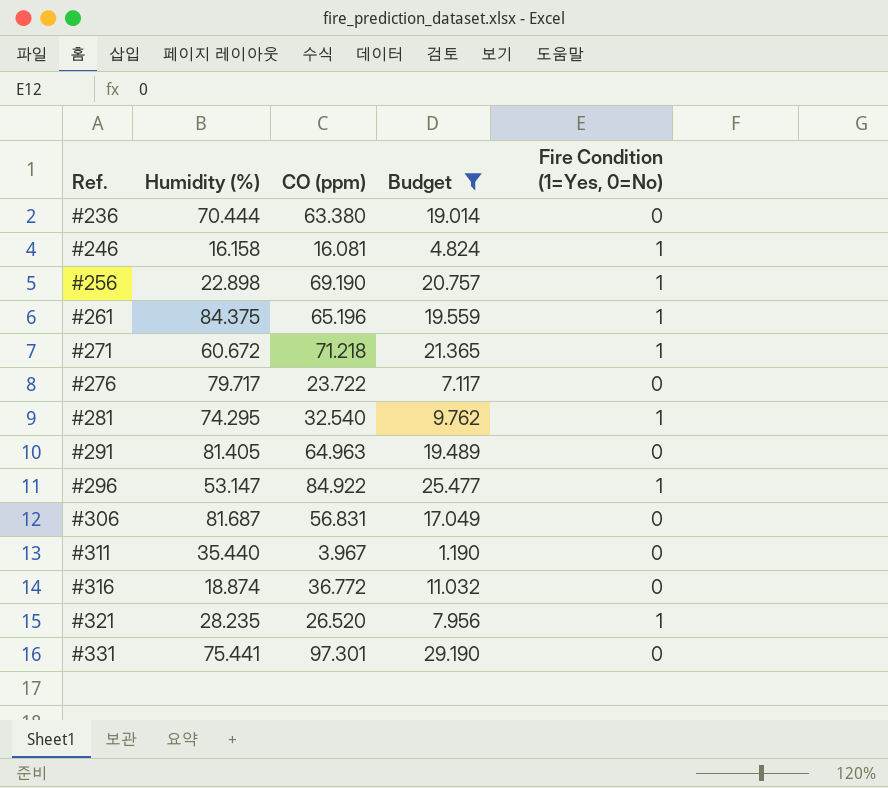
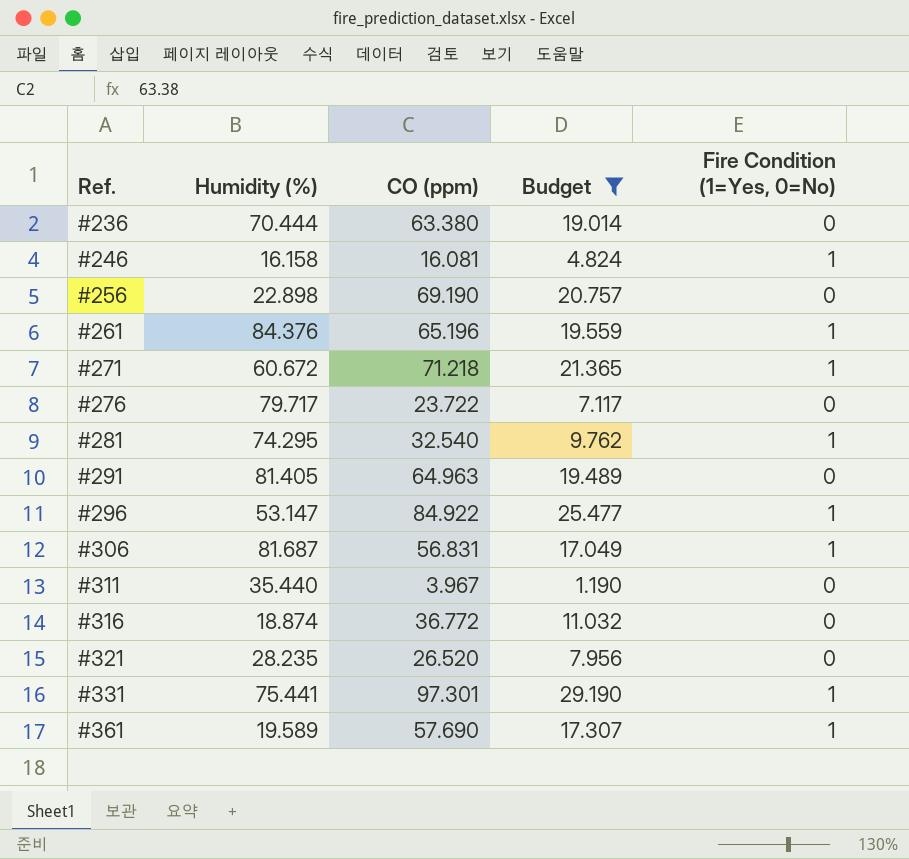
#256 | Fire Condition (1=Yes, 0=No): 1 -> 0
#261 | Humidity (%): 84.375 -> 84.376
#306 | Fire Condition (1=Yes, 0=No): 0 -> 1
#321 | Fire Condition (1=Yes, 0=No): 1 -> 0
#331 | Fire Condition (1=Yes, 0=No): 0 -> 1
row #361: none -> 19.589 | 57.690 | 17.307 | 1

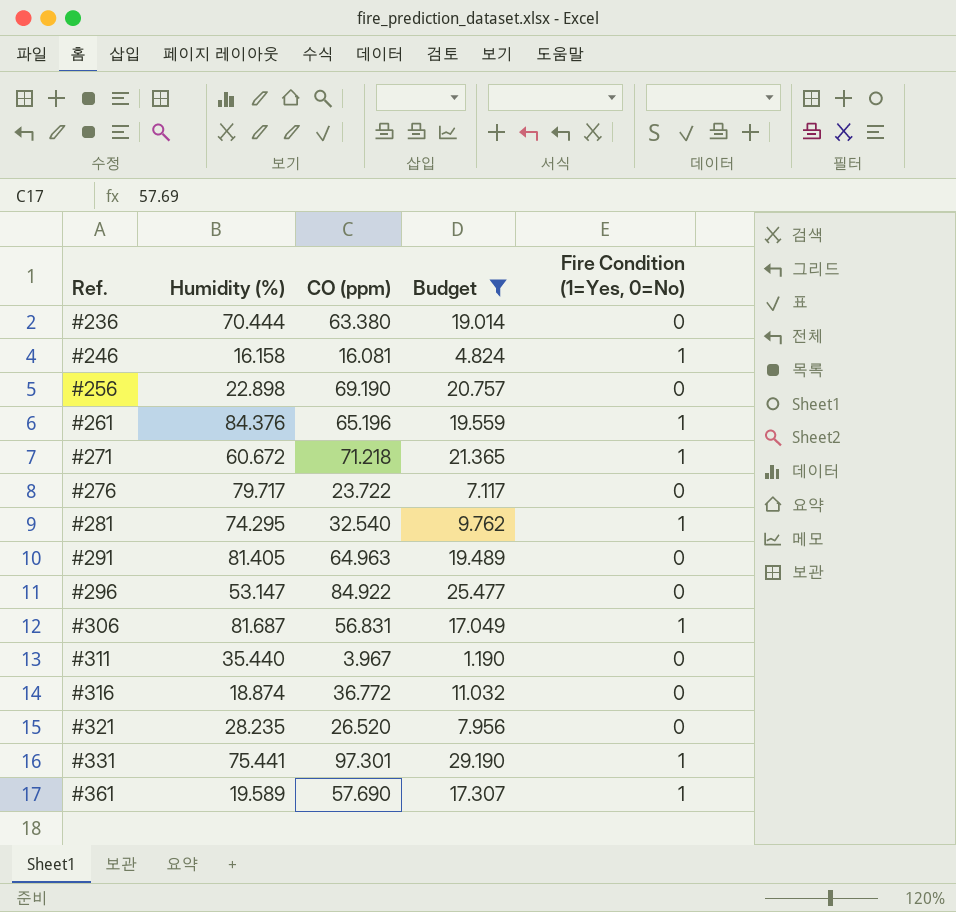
#296 | Fire Condition (1=Yes, 0=No): 1 -> 0

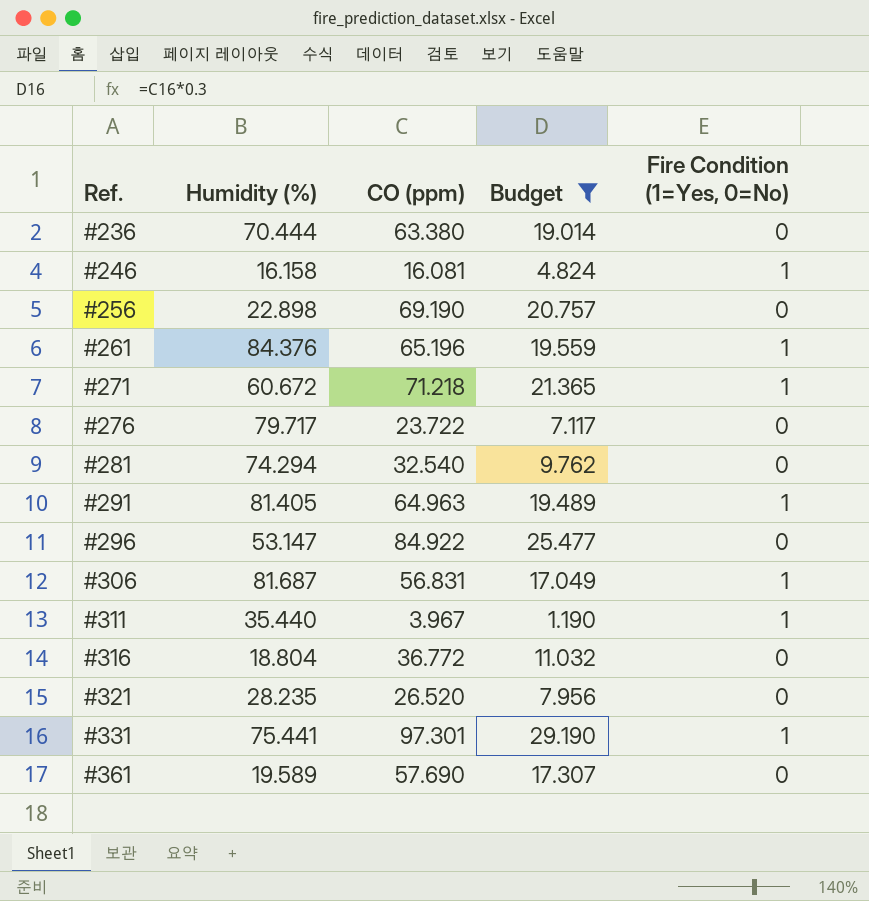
#281 | Humidity (%): 74.295 -> 74.294
#281 | Fire Condition (1=Yes, 0=No): 1 -> 0
#291 | Fire Condition (1=Yes, 0=No): 0 -> 1
#311 | Fire Condition (1=Yes, 0=No): 0 -> 1
#316 | Humidity (%): 18.874 -> 18.804
#361 | Fire Condition (1=Yes, 0=No): 1 -> 0

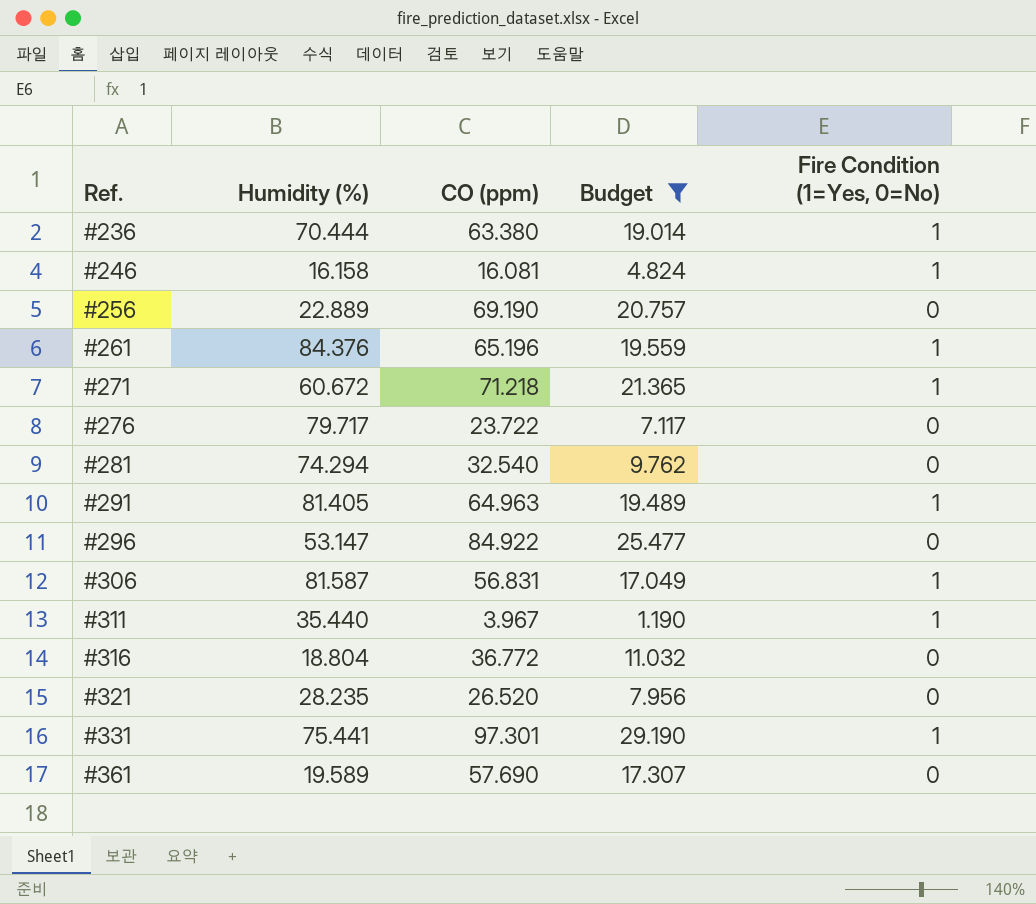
#236 | Fire Condition (1=Yes, 0=No): 0 -> 1
#256 | Humidity (%): 22.898 -> 22.889
#306 | Humidity (%): 81.687 -> 81.587

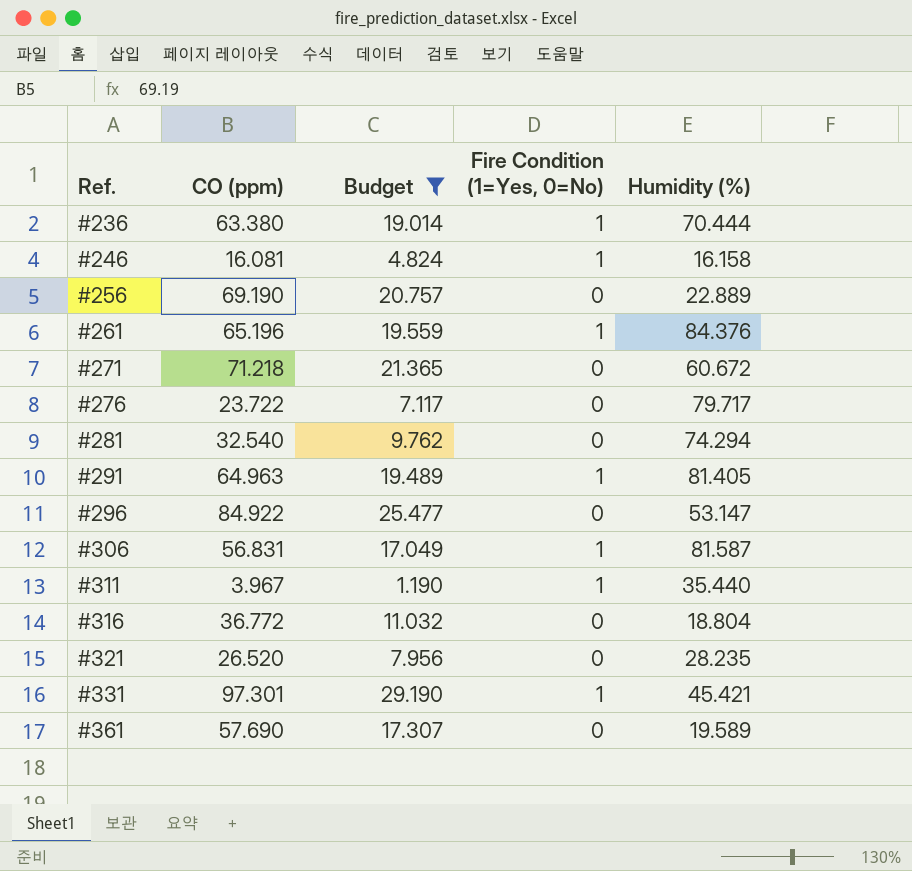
column Humidity (%) | position: 2 -> 5
#271 | Fire Condition (1=Yes, 0=No): 1 -> 0
#331 | Humidity (%): 75.441 -> 45.421

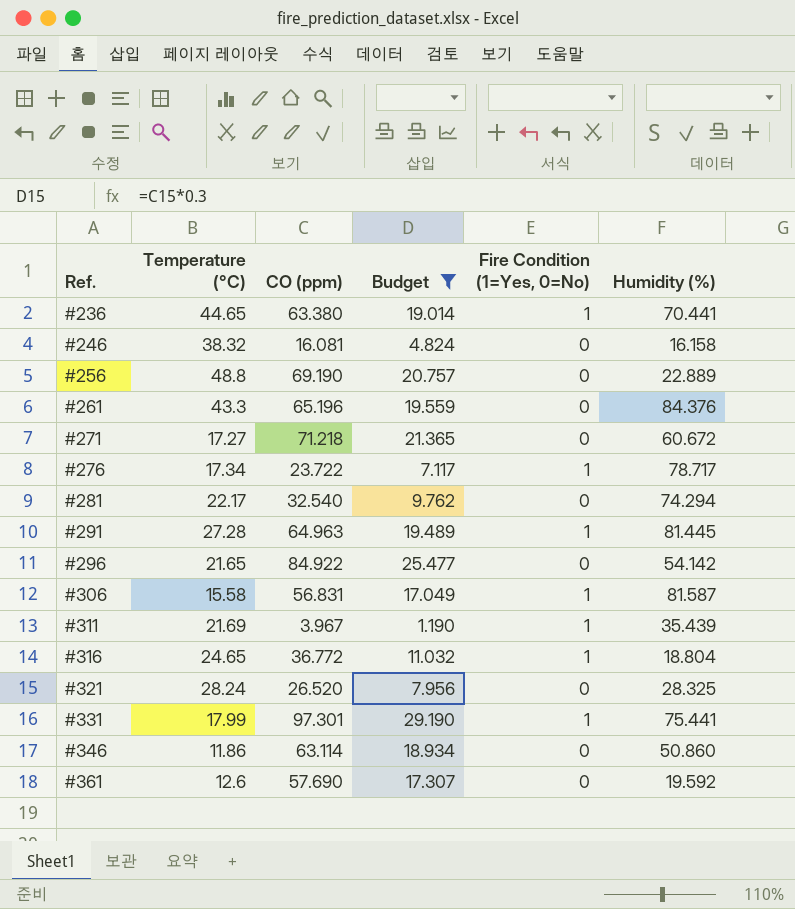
column Temperature (°C) | position: none -> 2
#236 | Humidity (%): 70.444 -> 70.441
#246 | Fire Condition (1=Yes, 0=No): 1 -> 0
#261 | Fire Condition (1=Yes, 0=No): 1 -> 0
#276 | Fire Condition (1=Yes, 0=No): 0 -> 1
#276 | Humidity (%): 79.717 -> 78.717
#291 | Humidity (%): 81.405 -> 81.445
#296 | Humidity (%): 53.147 -> 54.142
#311 | Humidity (%): 35.440 -> 35.439
#316 | Fire Condition (1=Yes, 0=No): 0 -> 1
#321 | Humidity (%): 28.235 -> 28.325
#331 | Humidity (%): 45.421 -> 75.441
row #346: none -> 11.86 | 63.114 | 18.934 | 0 | 50.860
#361 | Humidity (%): 19.589 -> 19.592

